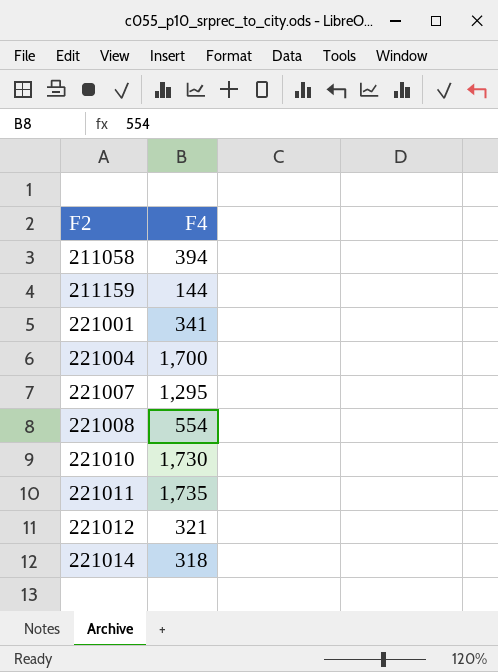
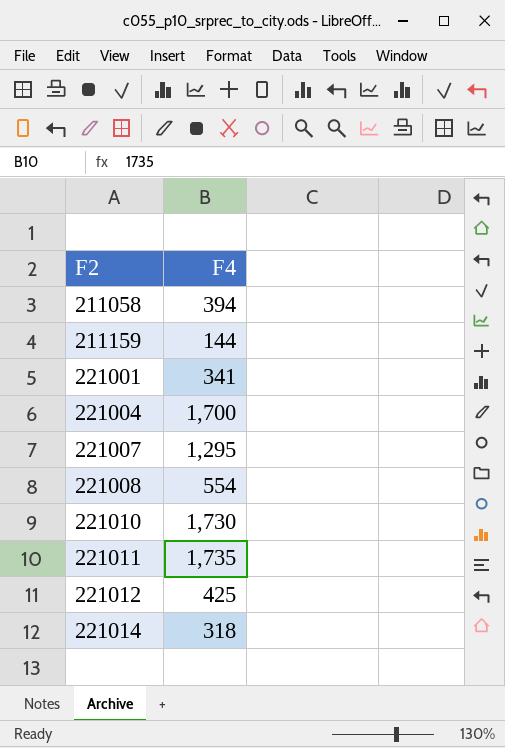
221012 | F4: 321 -> 425

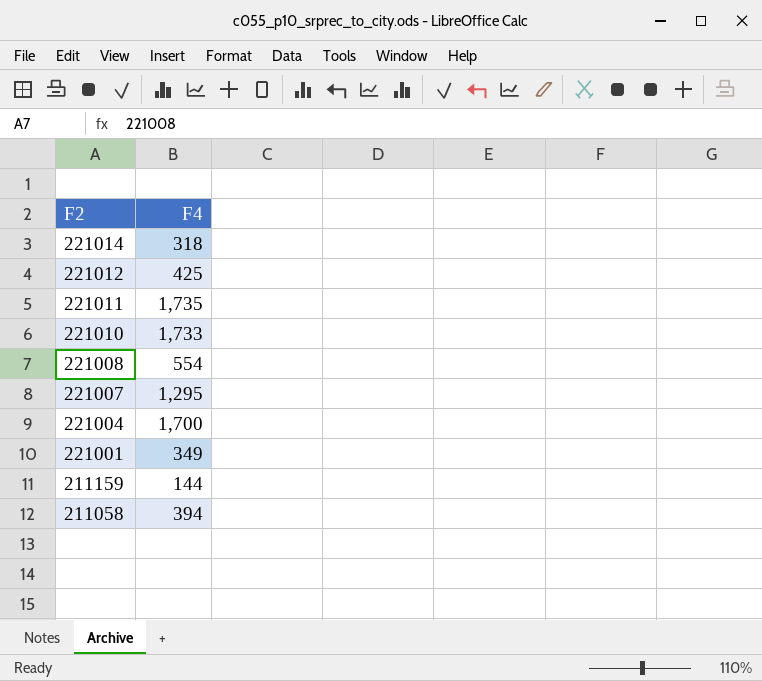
row order: F2 ascending -> F2 descending
221010 | F4: 1,730 -> 1,733
221001 | F4: 341 -> 349

